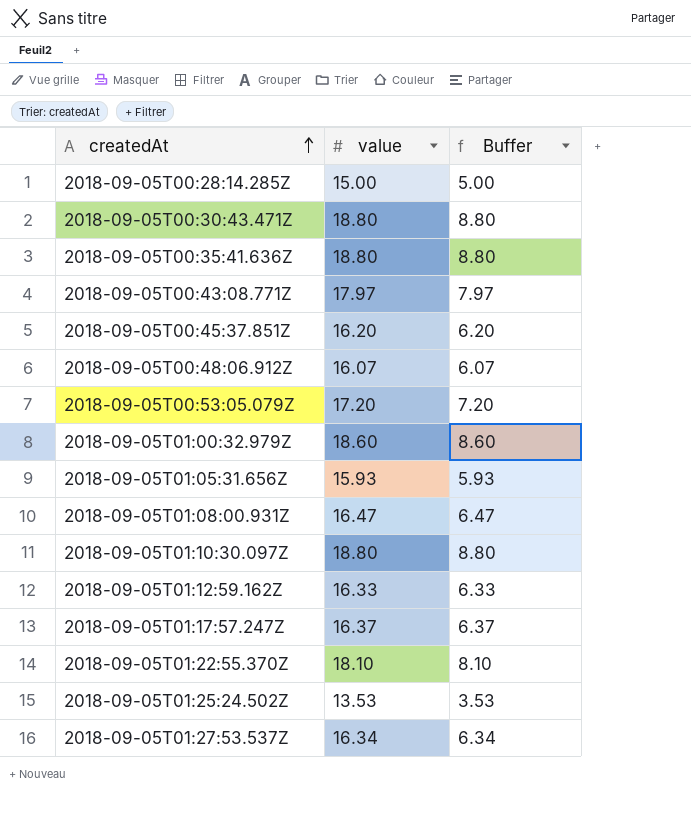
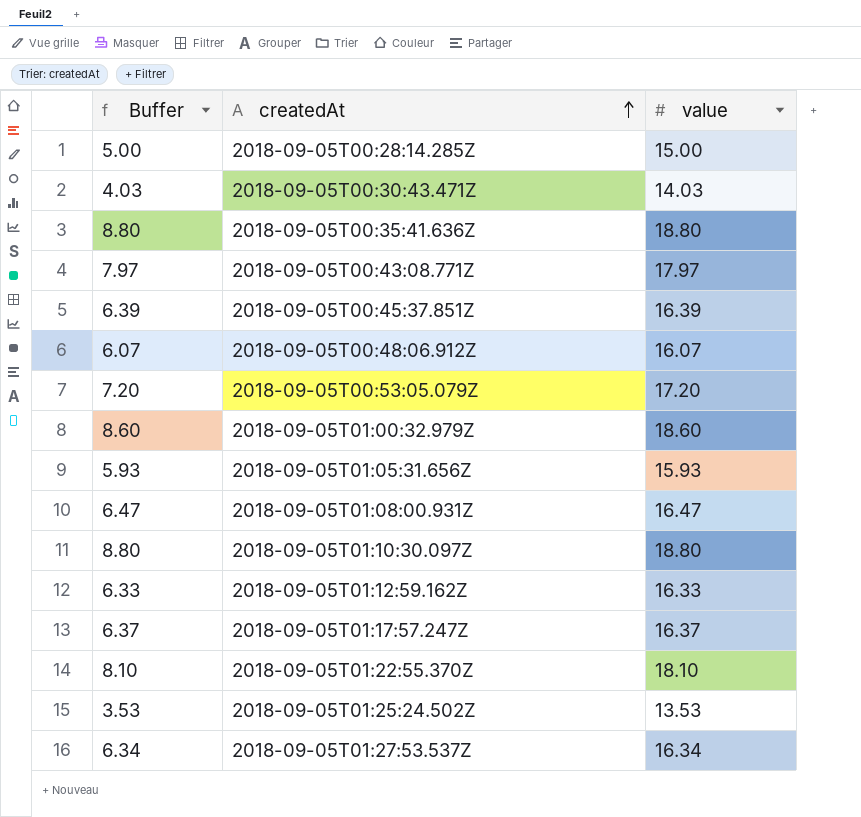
column Buffer | position: 3 -> 1
2018-09-05T00:30:43.471Z | Buffer: 8.80 -> 4.03
2018-09-05T00:30:43.471Z | value: 18.80 -> 14.03
2018-09-05T00:45:37.851Z | Buffer: 6.20 -> 6.39
2018-09-05T00:45:37.851Z | value: 16.20 -> 16.39

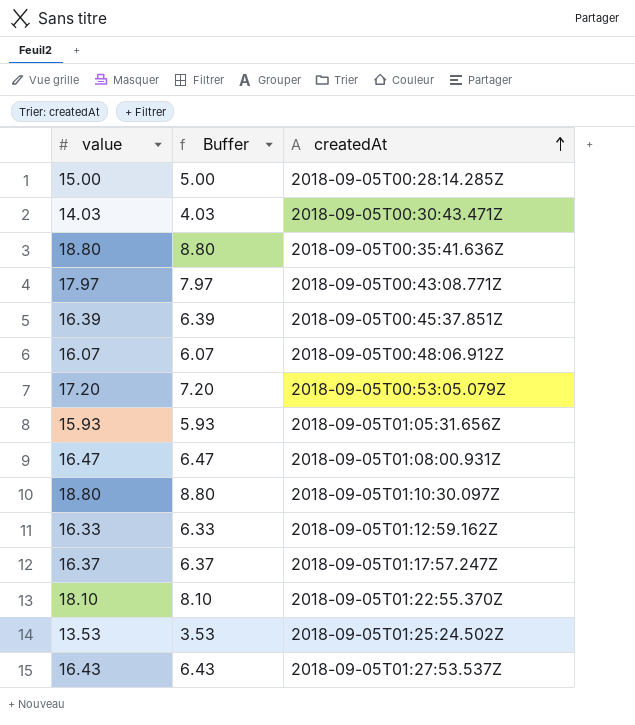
column value | position: 3 -> 1
row 2018-09-05T01:00:32.979Z: 8.60 | 18.60 -> none
2018-09-05T01:27:53.537Z | value: 16.34 -> 16.43
2018-09-05T01:27:53.537Z | Buffer: 6.34 -> 6.43

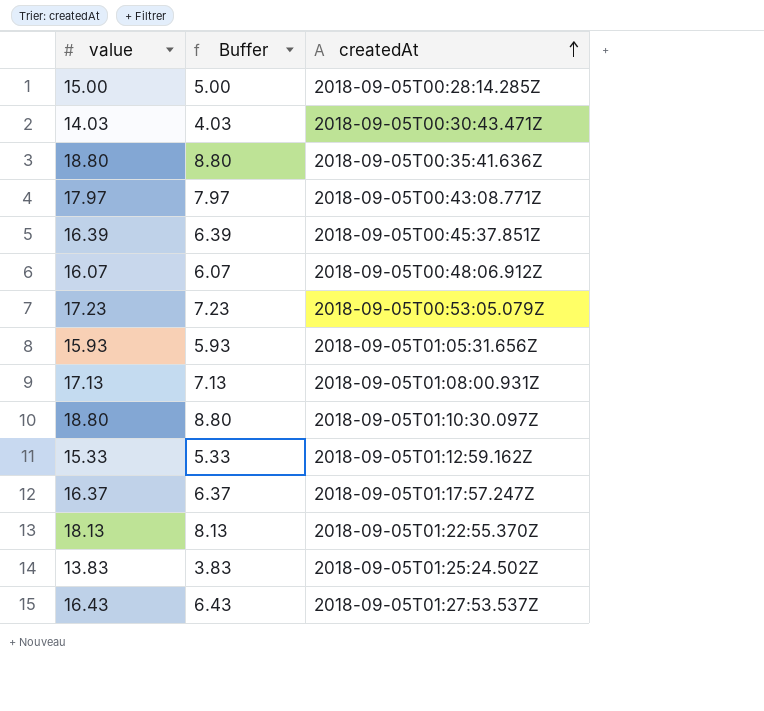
2018-09-05T00:53:05.079Z | value: 17.20 -> 17.23
2018-09-05T00:53:05.079Z | Buffer: 7.20 -> 7.23
2018-09-05T01:08:00.931Z | value: 16.47 -> 17.13
2018-09-05T01:08:00.931Z | Buffer: 6.47 -> 7.13
2018-09-05T01:12:59.162Z | value: 16.33 -> 15.33
2018-09-05T01:12:59.162Z | Buffer: 6.33 -> 5.33
2018-09-05T01:22:55.370Z | value: 18.10 -> 18.13
2018-09-05T01:22:55.370Z | Buffer: 8.10 -> 8.13
2018-09-05T01:25:24.502Z | value: 13.53 -> 13.83
2018-09-05T01:25:24.502Z | Buffer: 3.53 -> 3.83

